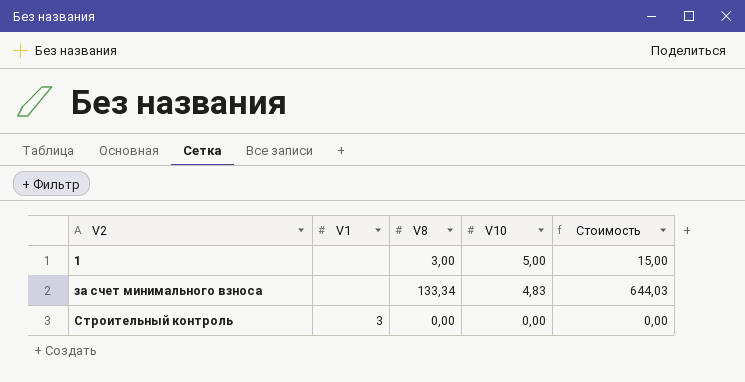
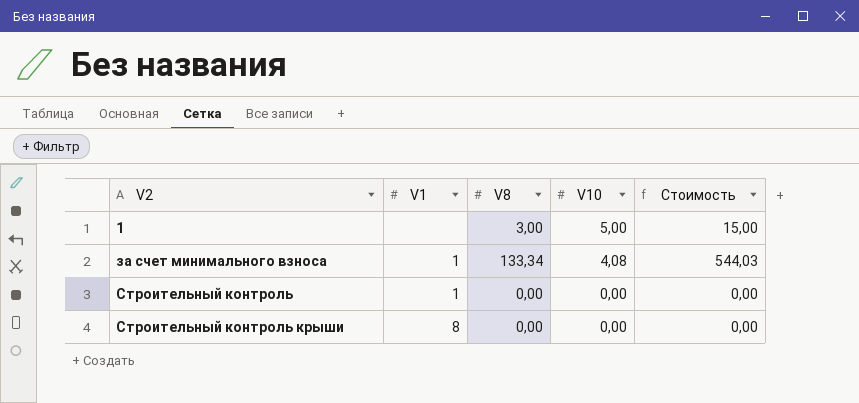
за счет минимального взноса | V1: none -> 1
за счет минимального взноса | V10: 4,83 -> 4,08
за счет минимального взноса | Стоимость: 644,03 -> 544,03
Строительный контроль | V1: 3 -> 1
row Строительный контроль крыши: none -> 8 | 0,00 | 0,00 | 0,00

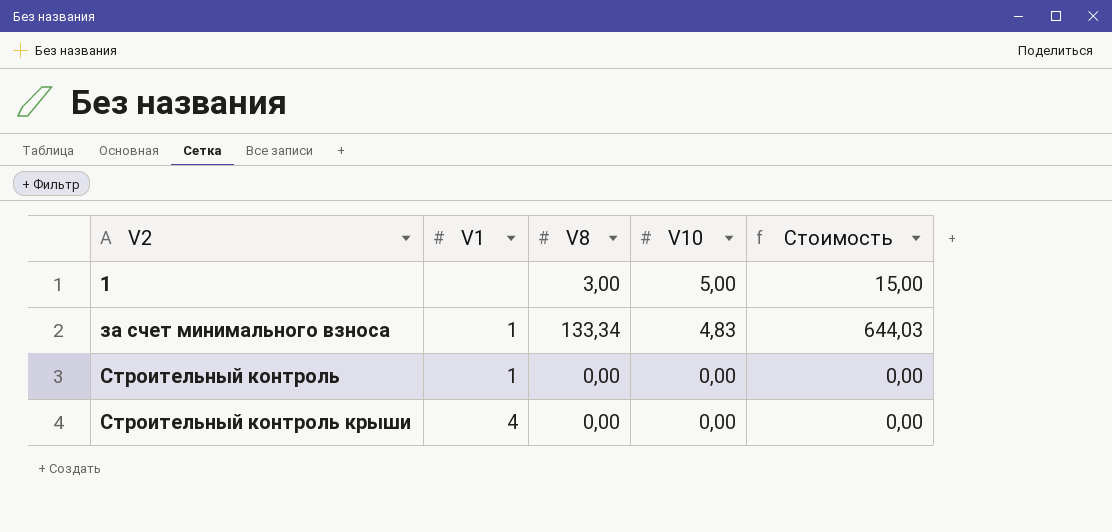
за счет минимального взноса | V10: 4,08 -> 4,83
за счет минимального взноса | Стоимость: 544,03 -> 644,03
Строительный контроль крыши | V1: 8 -> 4

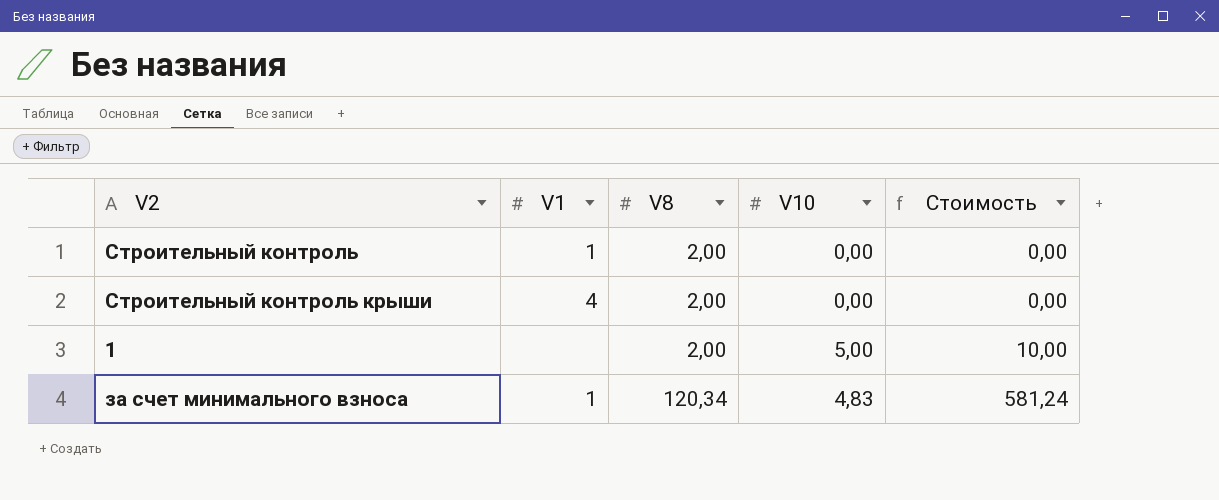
row order: V2 ascending -> V8 ascending
Строительный контроль | V8: 0,00 -> 2,00
Строительный контроль крыши | V8: 0,00 -> 2,00
1 | V8: 3,00 -> 2,00
1 | Стоимость: 15,00 -> 10,00
за счет минимального взноса | V8: 133,34 -> 120,34
за счет минимального взноса | Стоимость: 644,03 -> 581,24

